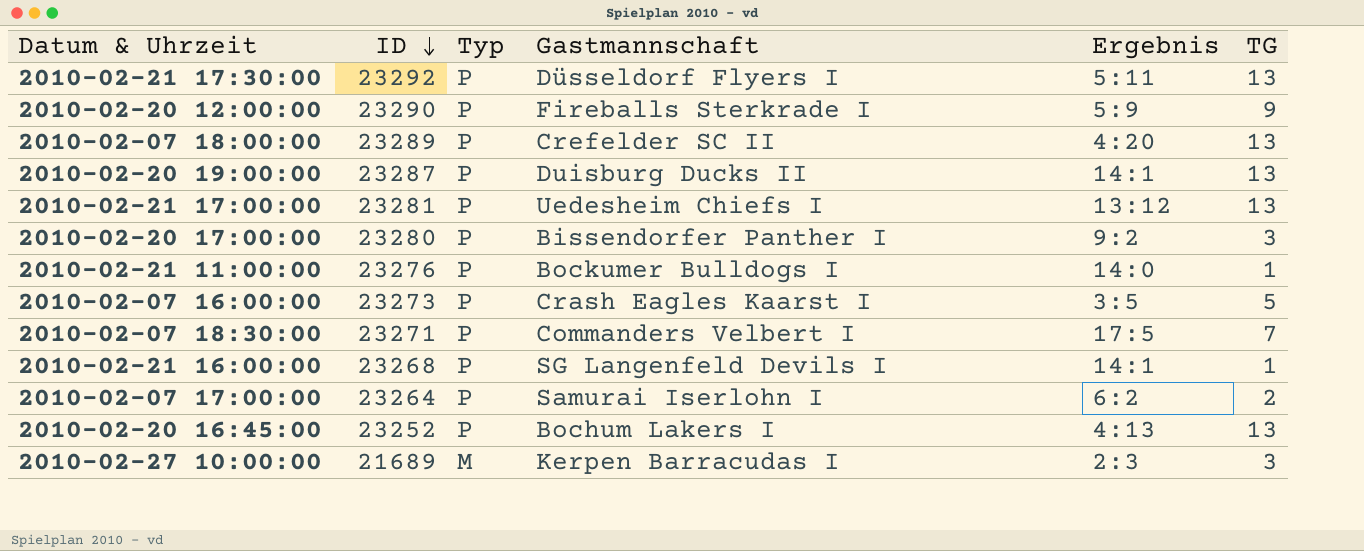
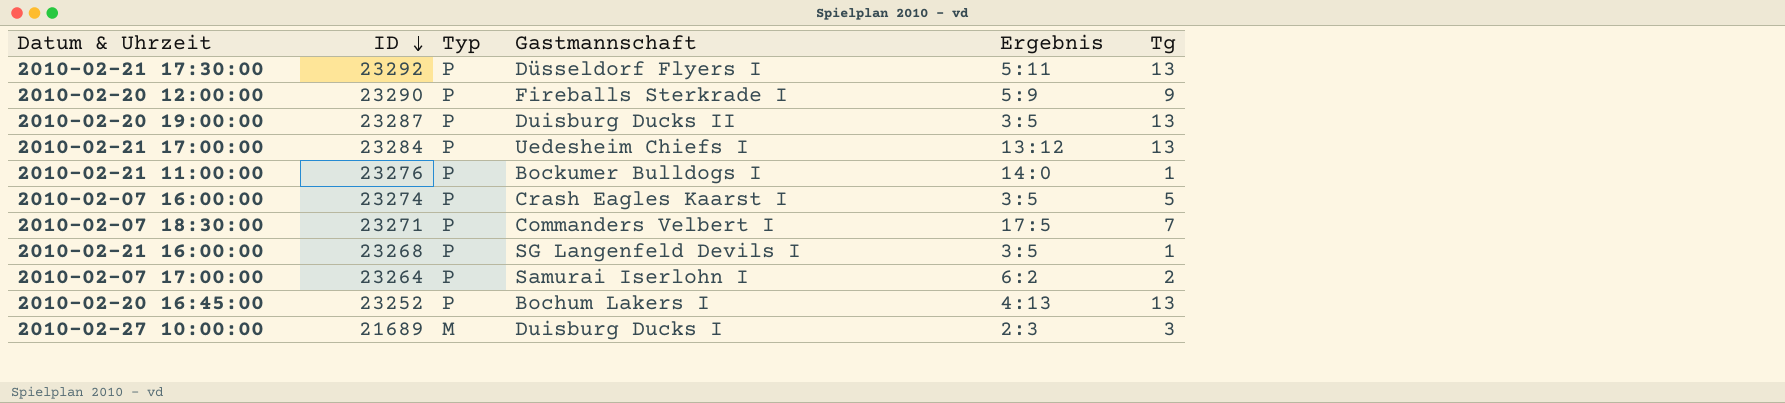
column name: TG -> Tg
row 2010-02-07 18:00:00: 23289 | P | Crefelder SC II | 4:20 | 13 -> none
row 2010-02-20 17:00:00: 23280 | P | Bissendorfer Panther I | 9:2 | 3 -> none
2010-02-20 19:00:00 | Ergebnis: 14:1 -> 3:5
2010-02-21 17:00:00 | ID: 23281 -> 23284
2010-02-07 16:00:00 | ID: 23273 -> 23274
2010-02-21 16:00:00 | Ergebnis: 14:1 -> 3:5
2010-02-27 10:00:00 | Gastmannschaft: Kerpen Barracudas I -> Duisburg Ducks I

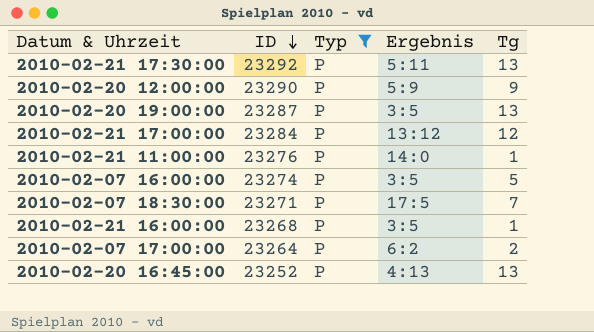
filter: none -> Typ = P
column Gastmannschaft | position: 4 -> none
2010-02-21 17:00:00 | Tg: 13 -> 12

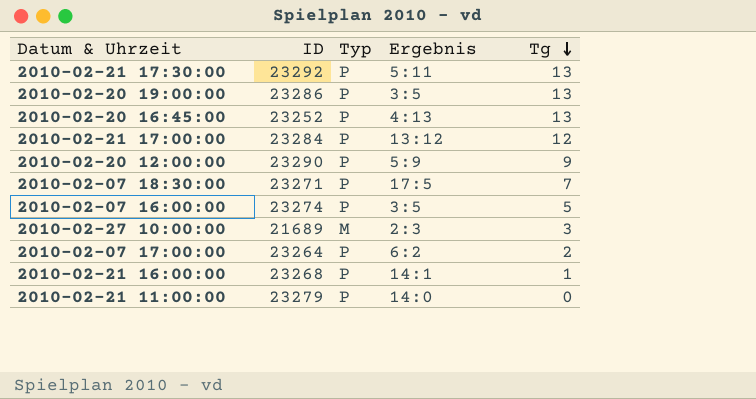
filter: Typ = P -> none
row order: ID descending -> Tg descending
2010-02-20 19:00:00 | ID: 23287 -> 23286
2010-02-21 16:00:00 | Ergebnis: 3:5 -> 14:1
2010-02-21 11:00:00 | ID: 23276 -> 23279
2010-02-21 11:00:00 | Tg: 1 -> 0

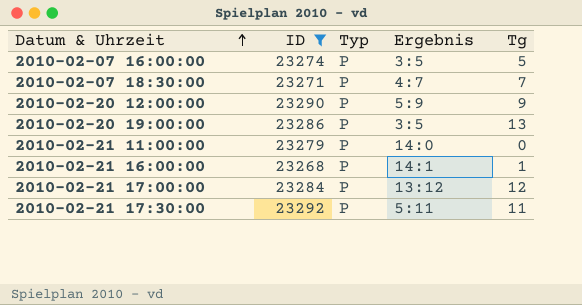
filter: none -> ID >= 23268
row order: Tg descending -> Datum & Uhrzeit ascending
2010-02-07 18:30:00 | Ergebnis: 17:5 -> 4:7
2010-02-21 17:30:00 | Tg: 13 -> 11

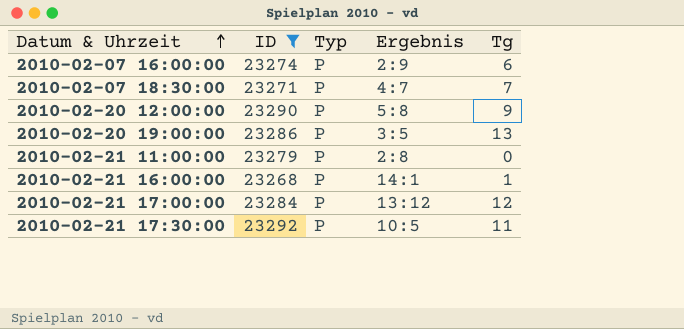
2010-02-07 16:00:00 | Ergebnis: 3:5 -> 2:9
2010-02-07 16:00:00 | Tg: 5 -> 6
2010-02-20 12:00:00 | Ergebnis: 5:9 -> 5:8
2010-02-21 11:00:00 | Ergebnis: 14:0 -> 2:8
2010-02-21 17:30:00 | Ergebnis: 5:11 -> 10:5

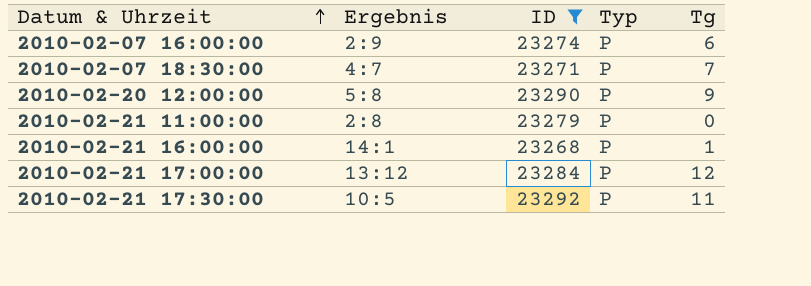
column Ergebnis | position: 4 -> 2
row 2010-02-20 19:00:00: 23286 | P | 3:5 | 13 -> none

